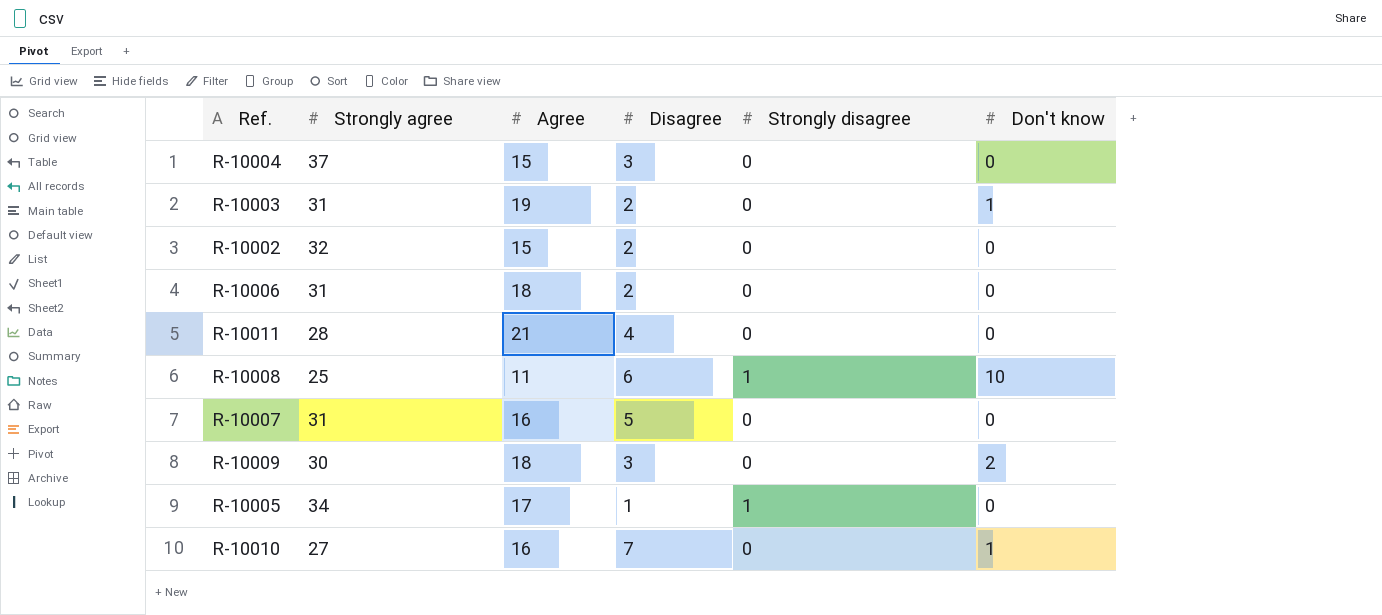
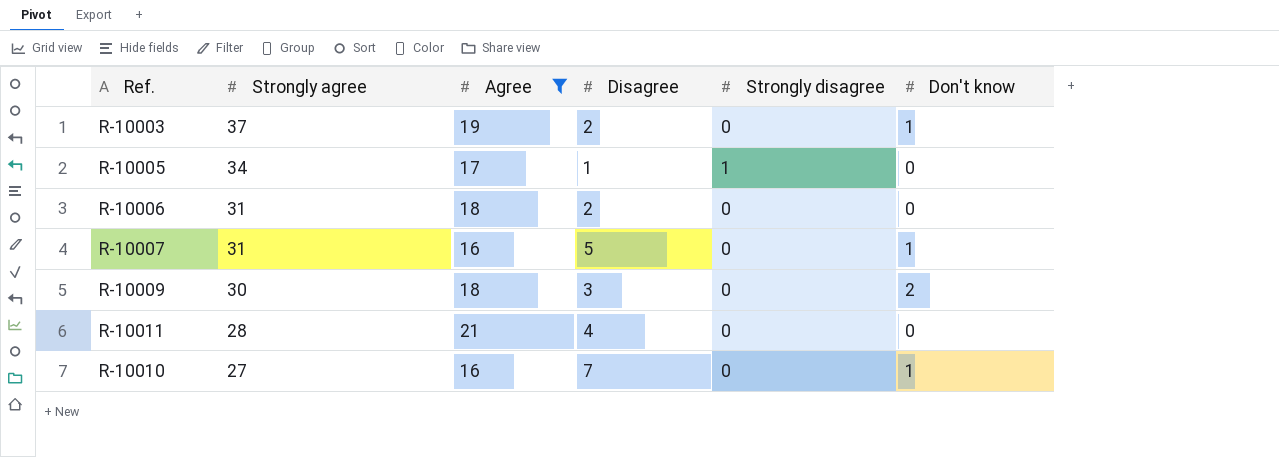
filter: none -> Agree >= 16
row order: none -> Strongly agree descending
R-10003 | Strongly agree: 31 -> 37
R-10007 | Don't know: 0 -> 1

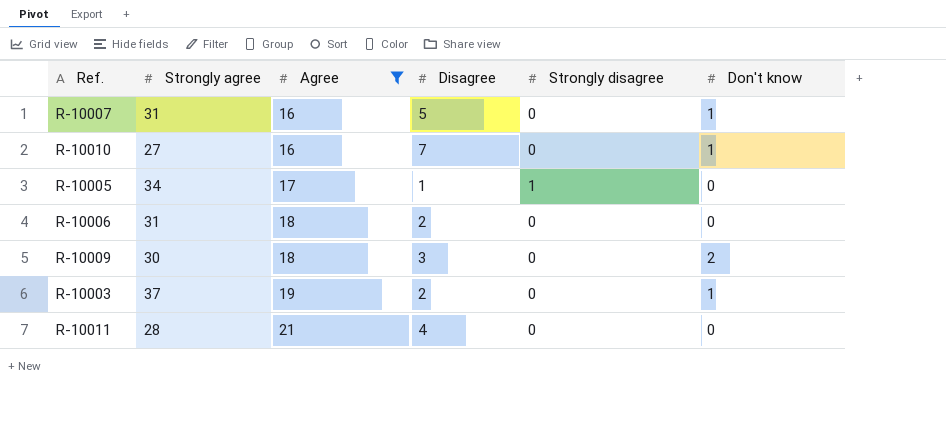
row order: Strongly agree descending -> Agree ascending

